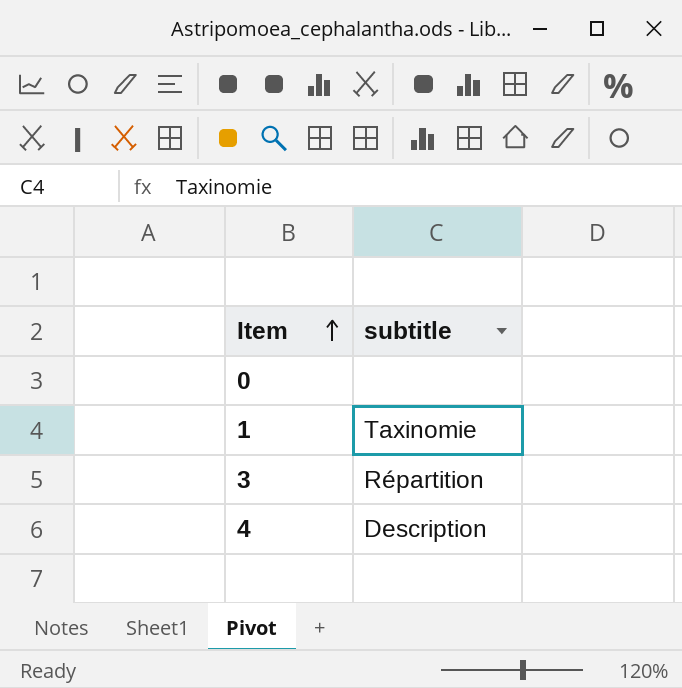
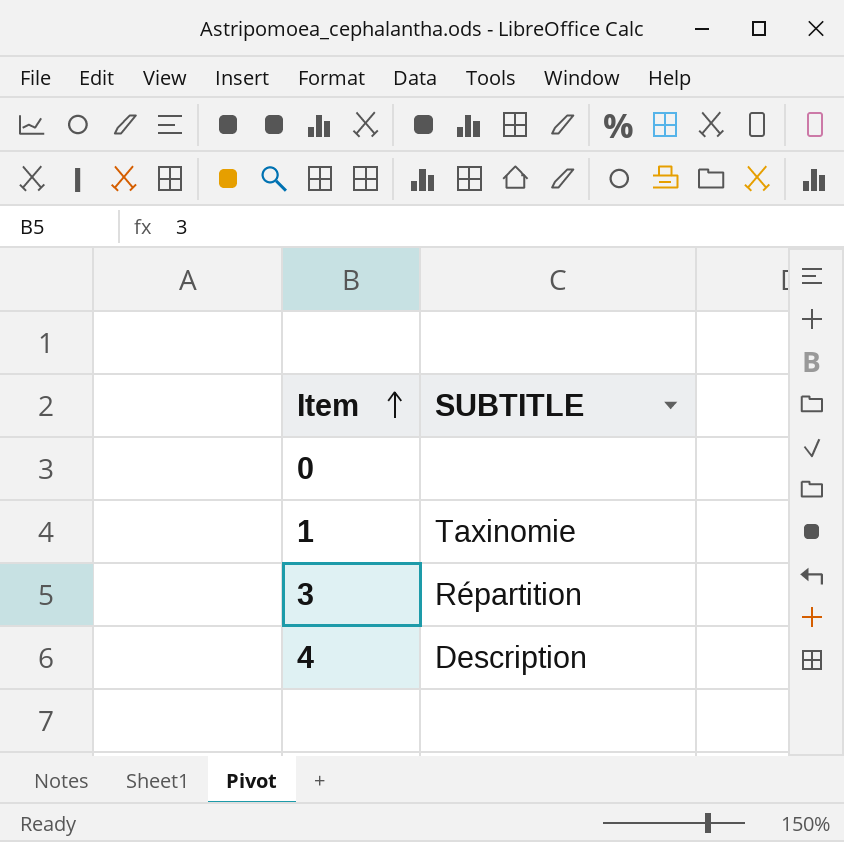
column name: subtitle -> SUBTITLE

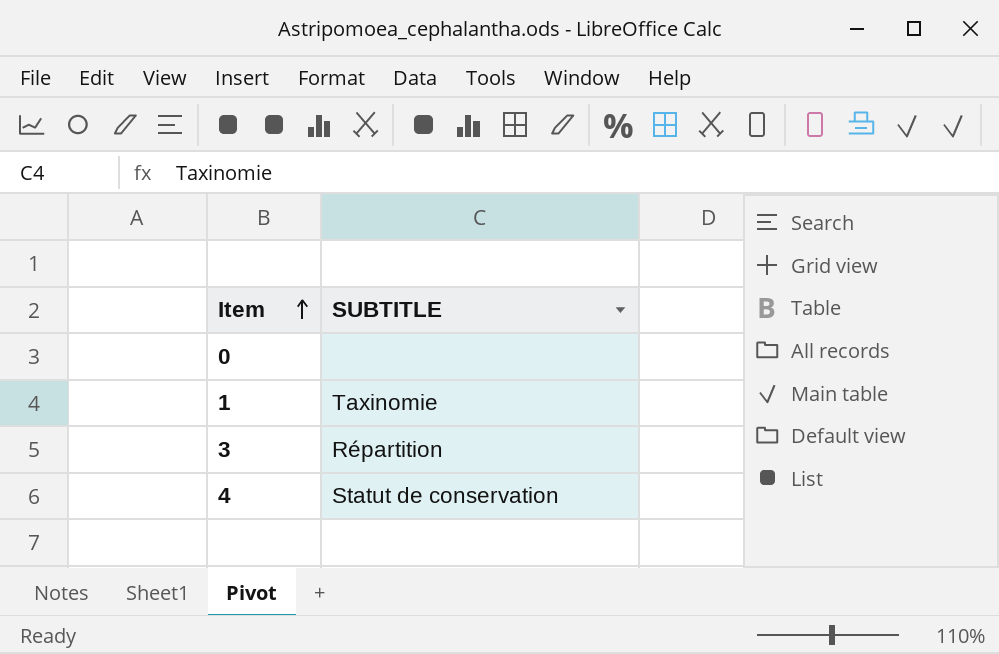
4 | SUBTITLE: Description -> Statut de conservation

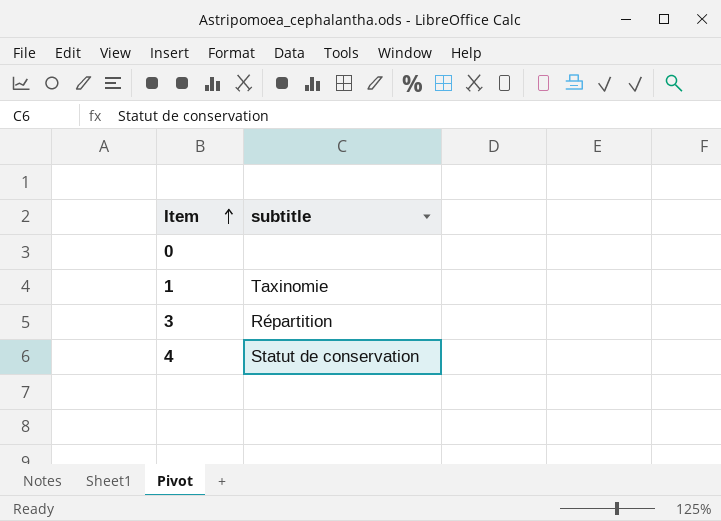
column name: SUBTITLE -> subtitle

